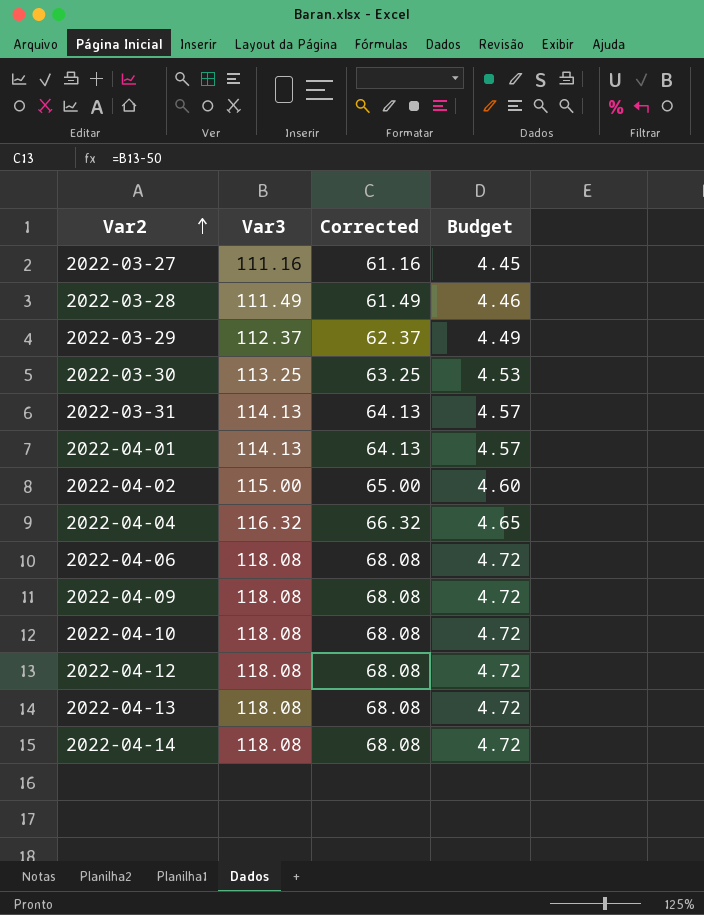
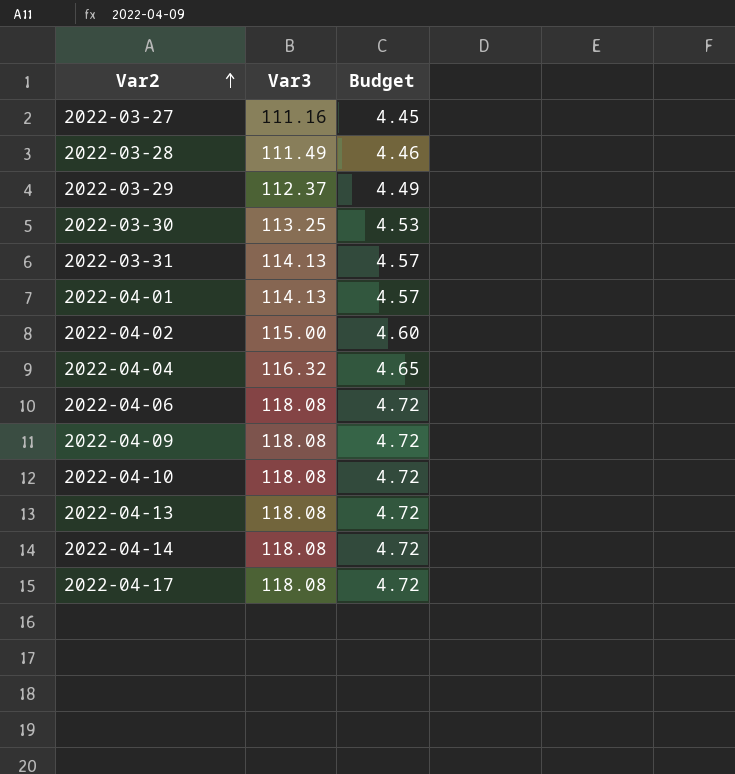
column Corrected | formula: [Var3] - 50 -> none
row 2022-04-12: 118.08 | 68.08 | 4.72 -> none
row 2022-04-17: none -> 118.08 | 4.72

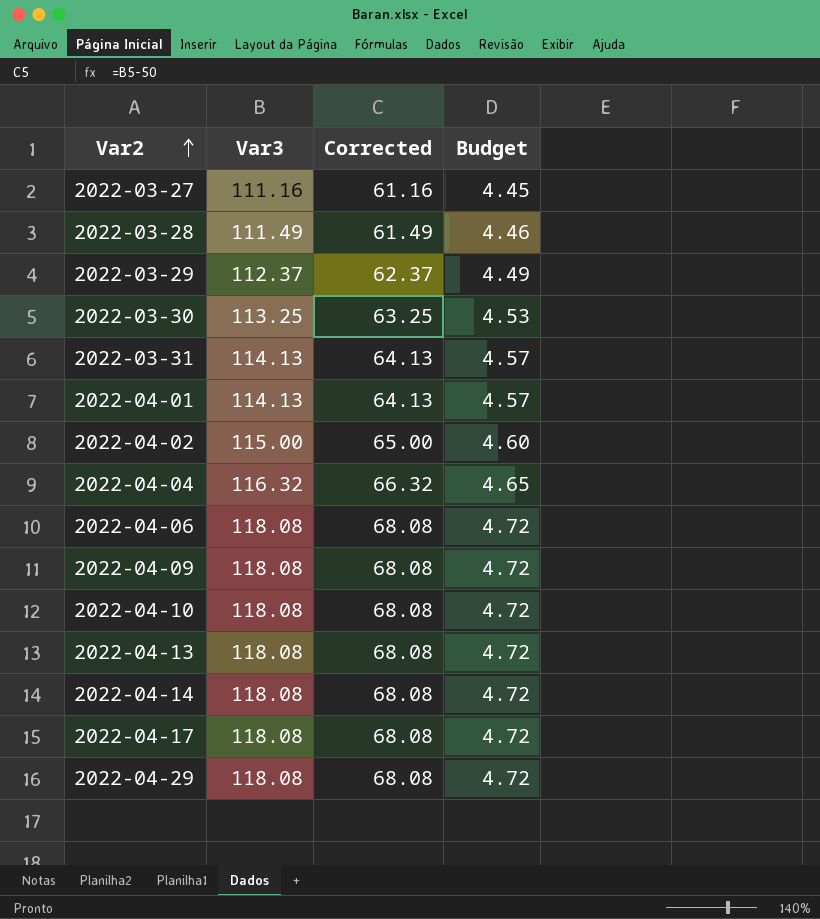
column Corrected | formula: none -> [Var3] - 50
row 2022-04-29: none -> 118.08 | 68.08 | 4.72

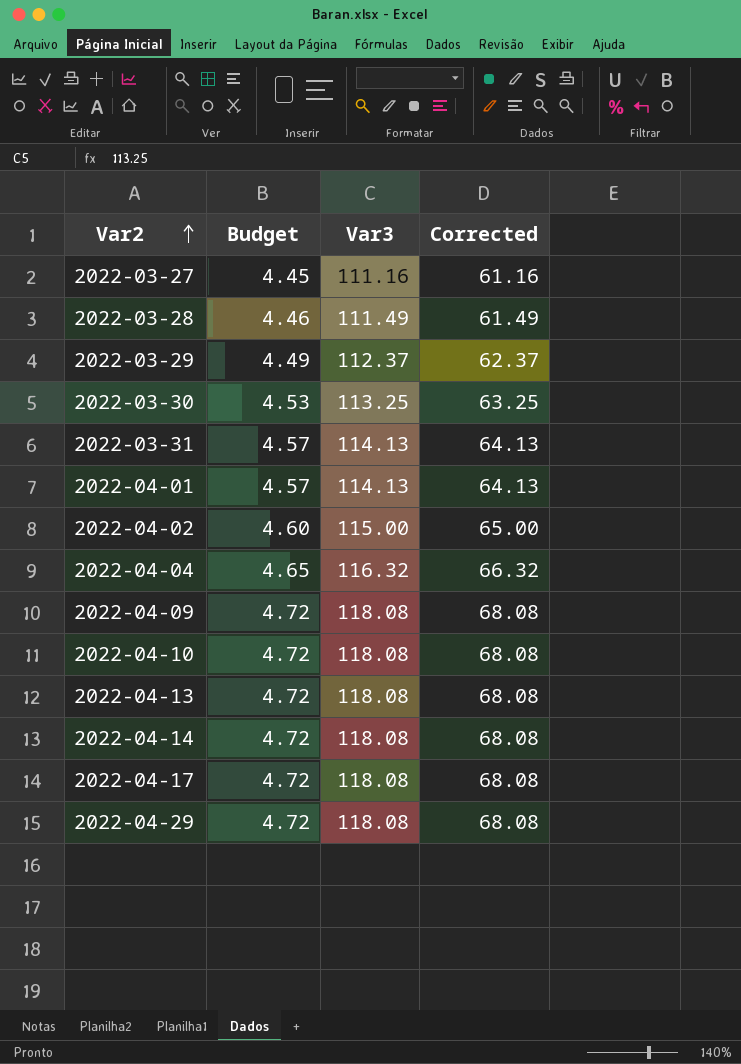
column Budget | position: 4 -> 2
row 2022-04-06: 118.08 | 68.08 | 4.72 -> none

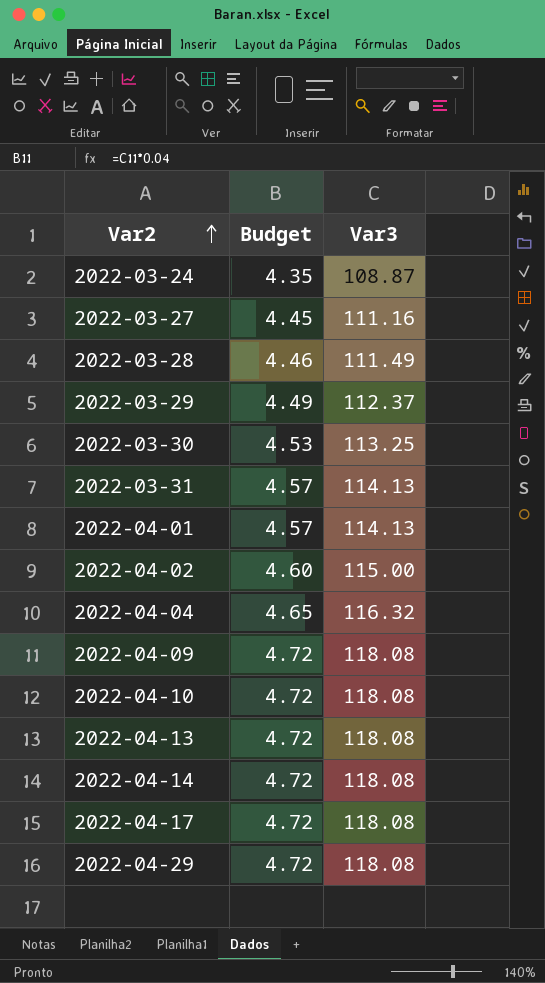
column Corrected | formula: [Var3] - 50 -> none
row 2022-03-24: none -> 4.35 | 108.87

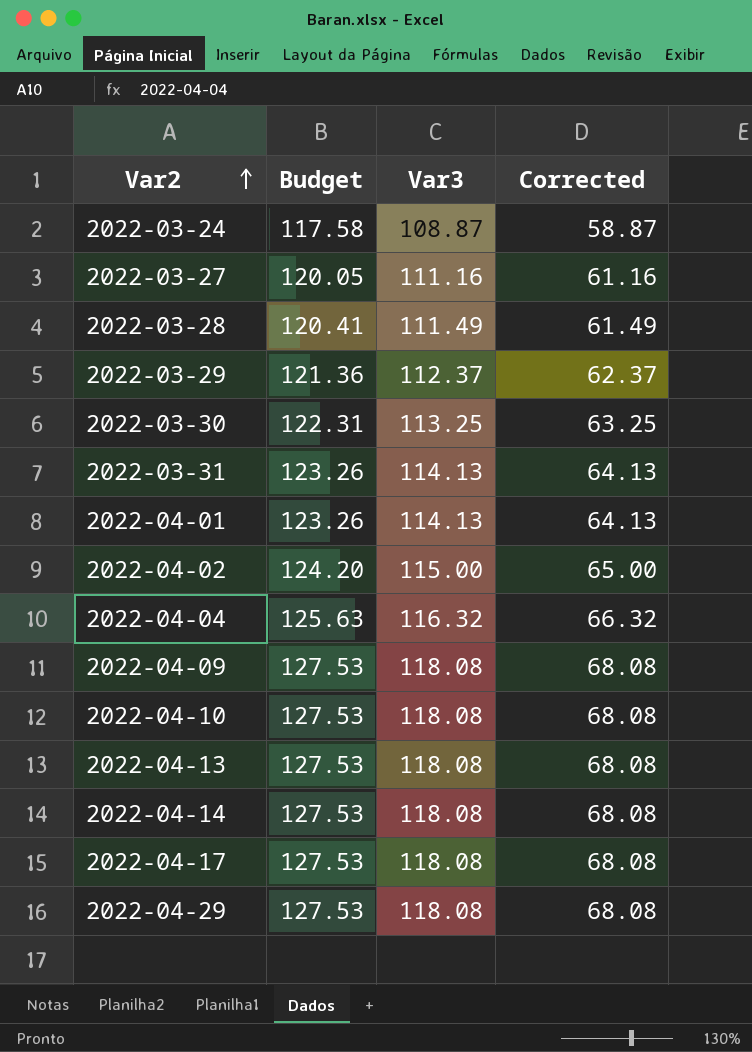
column Budget | formula: [Var3] * 0.04 -> [Var3] * 1.08
column Corrected | formula: none -> [Var3] - 50

